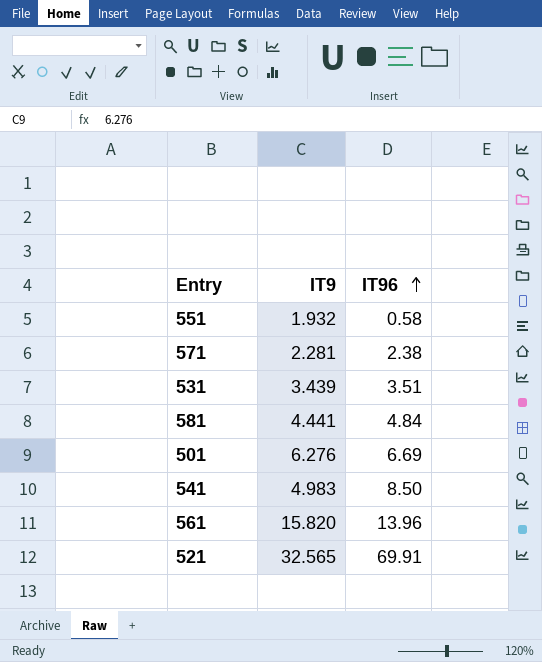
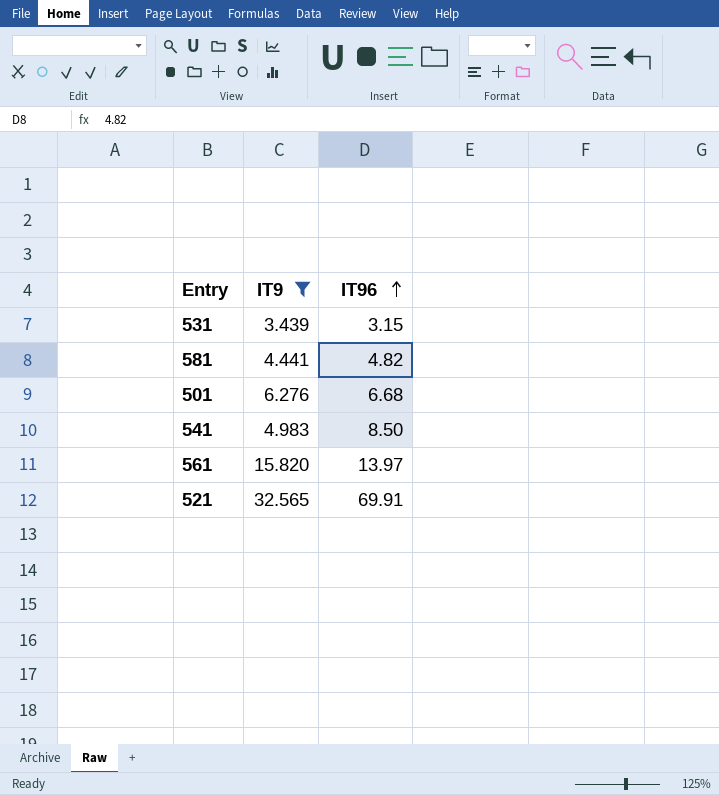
filter: none -> IT9 >= 3.439
531 | IT96: 3.51 -> 3.15
581 | IT96: 4.84 -> 4.82
501 | IT96: 6.69 -> 6.68
561 | IT96: 13.96 -> 13.97

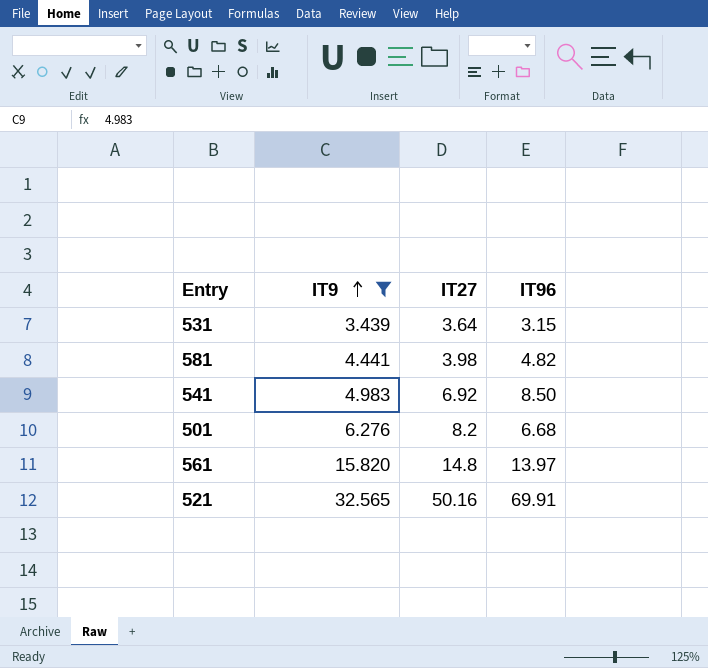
row order: IT96 ascending -> IT9 ascending
column IT27 | position: none -> 3

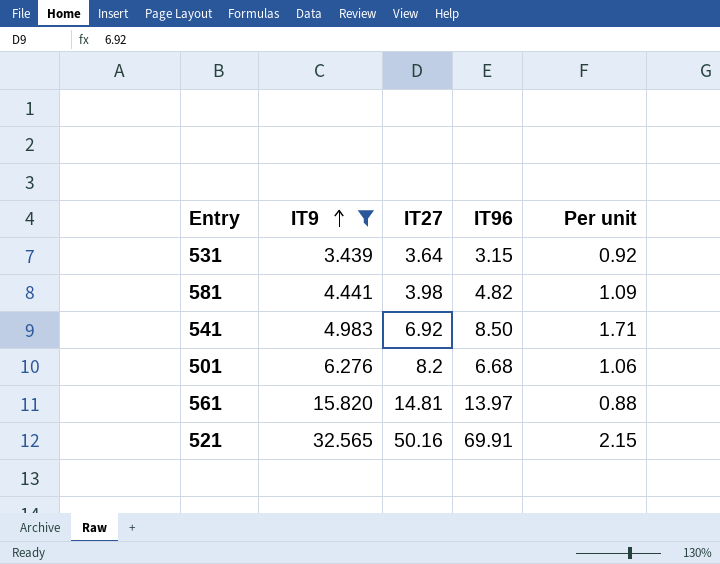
column Per unit | formula: none -> [IT96] / [IT9]
561 | IT27: 14.8 -> 14.81

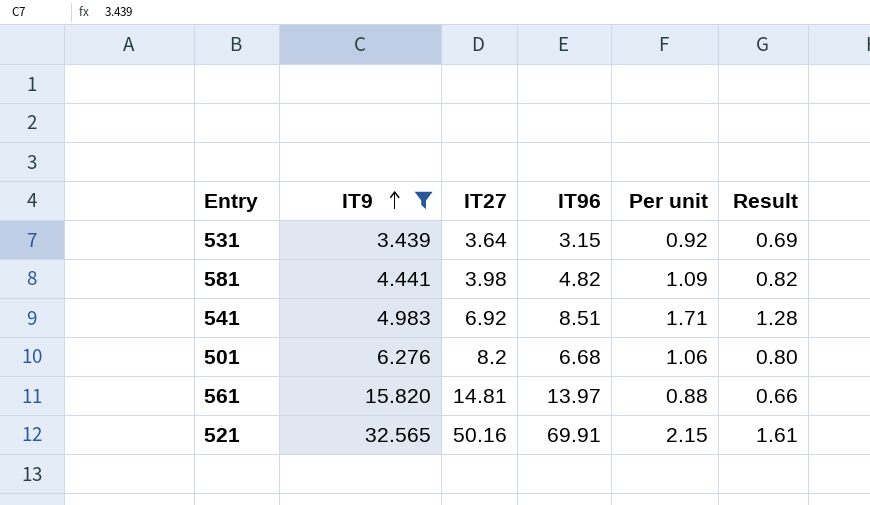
column Result | formula: none -> [Per unit] * 0.75
541 | IT96: 8.50 -> 8.51

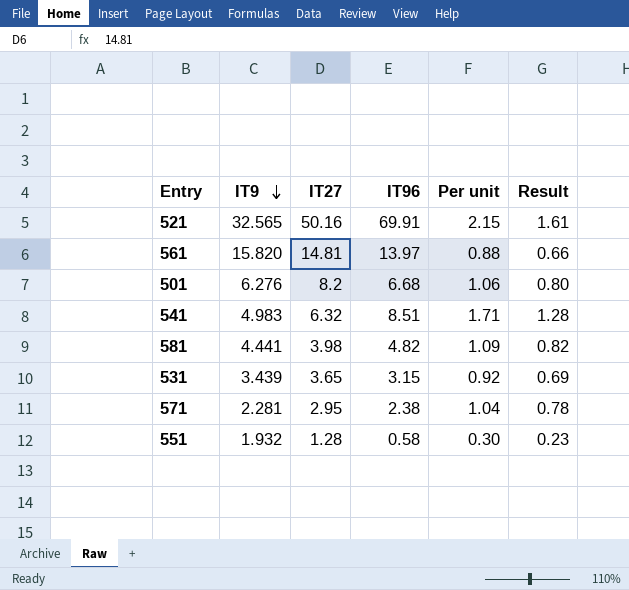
filter: IT9 >= 3.439 -> none
row order: IT9 ascending -> IT9 descending
541 | IT27: 6.92 -> 6.32
531 | IT27: 3.64 -> 3.65

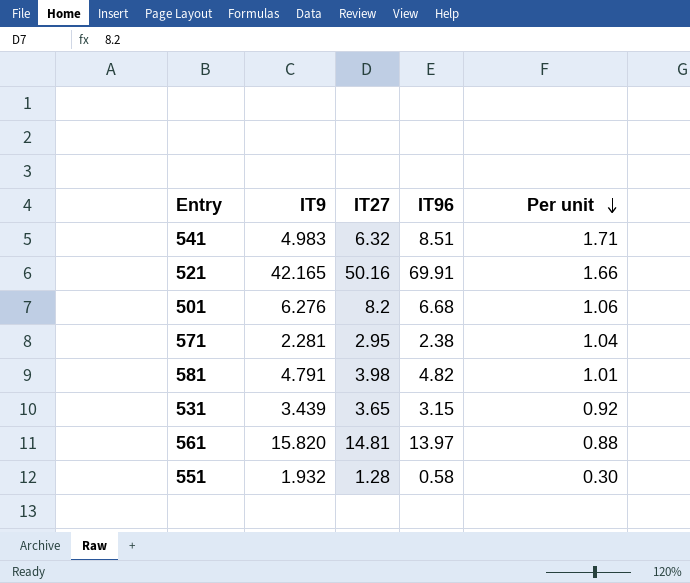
row order: IT9 descending -> Per unit descending
column Result | formula: [Per unit] * 0.75 -> none
521 | IT9: 32.565 -> 42.165
521 | Per unit: 2.15 -> 1.66
581 | IT9: 4.441 -> 4.791
581 | Per unit: 1.09 -> 1.01

